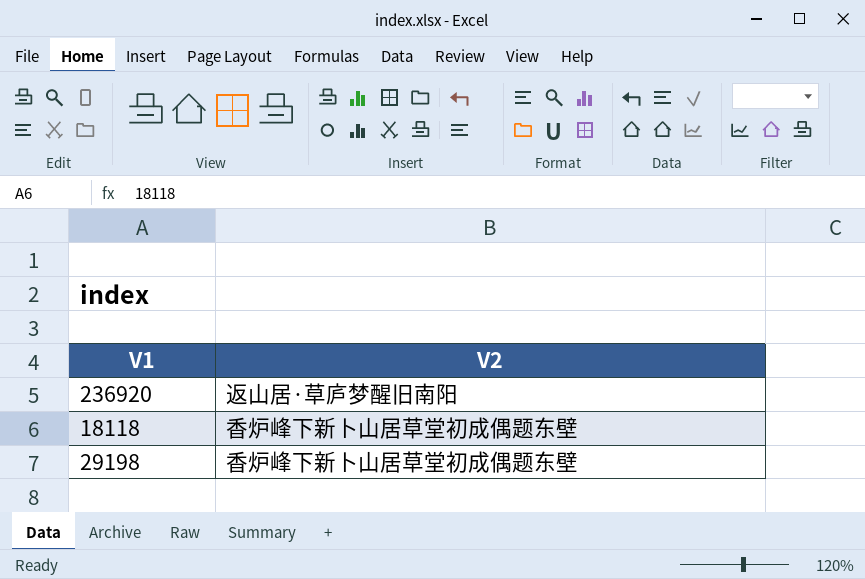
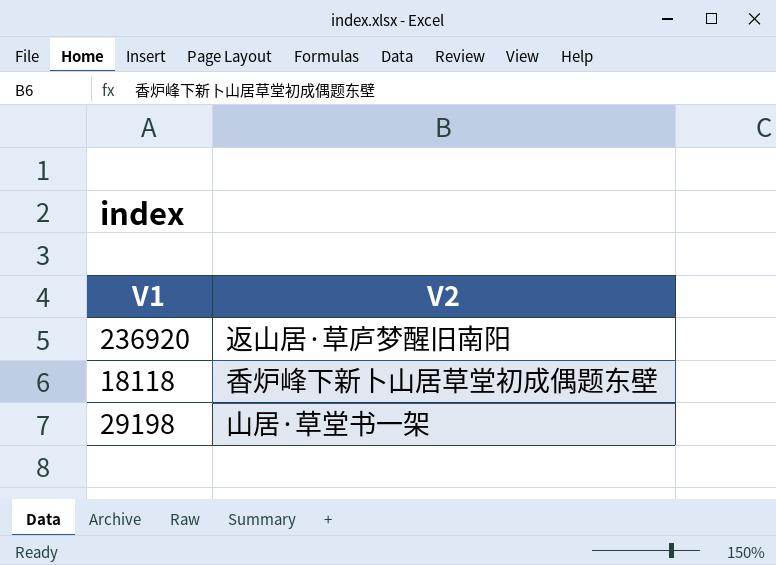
29198 | V2: 香炉峰下新卜山居草堂初成偶题东壁 -> 山居·草堂书一架

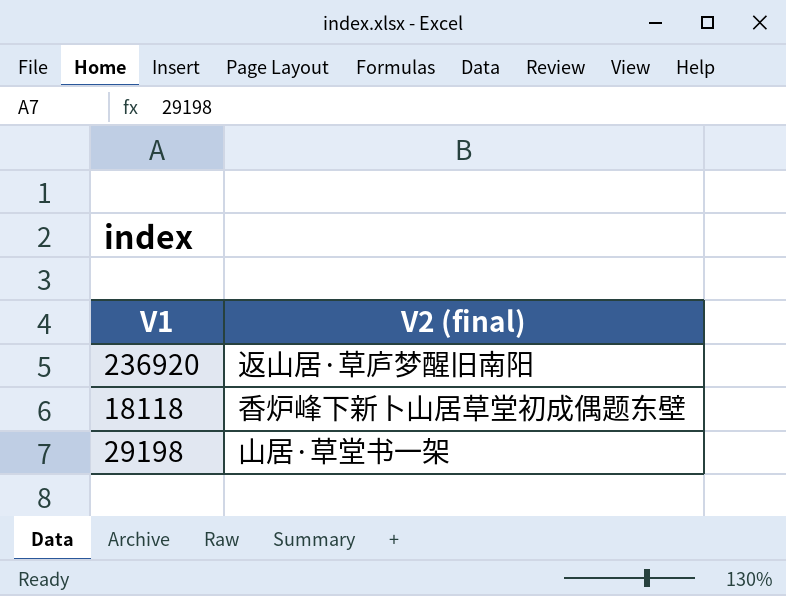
column name: V2 -> V2 (final)

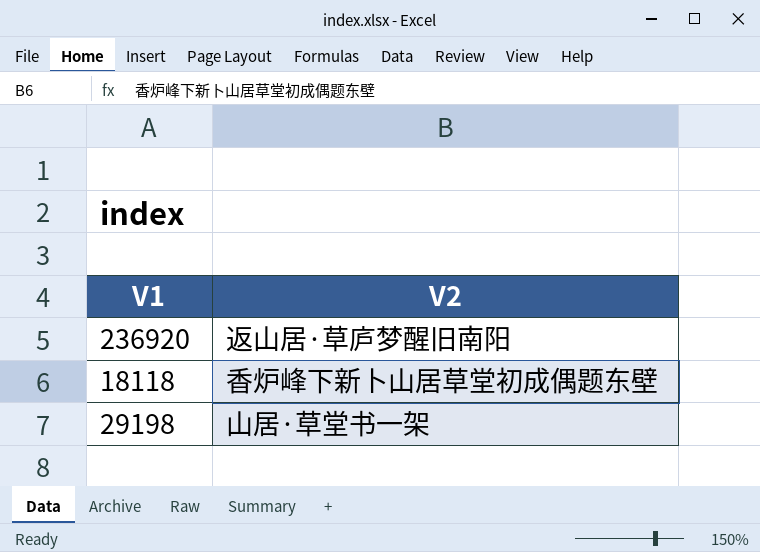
column name: V2 (final) -> V2

